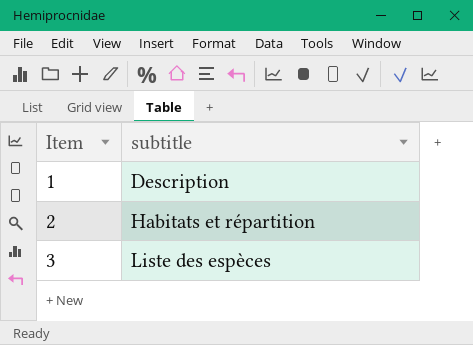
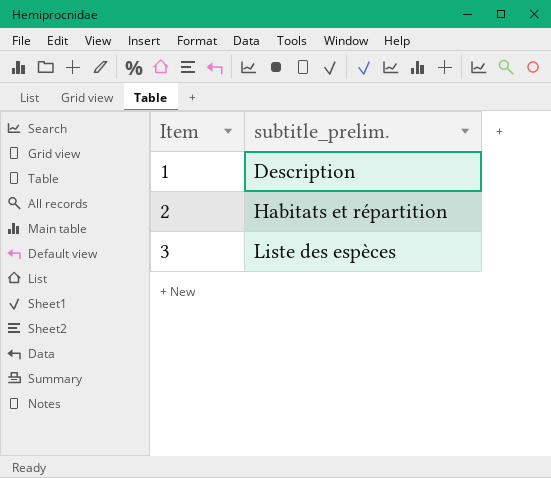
column name: subtitle -> subtitle_prelim.

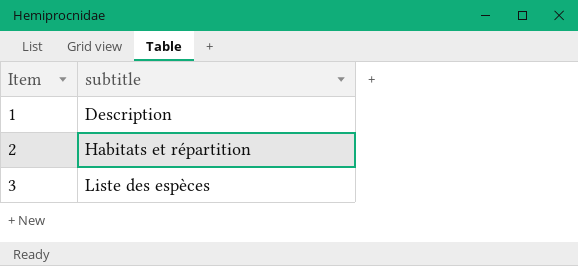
column name: subtitle_prelim. -> subtitle

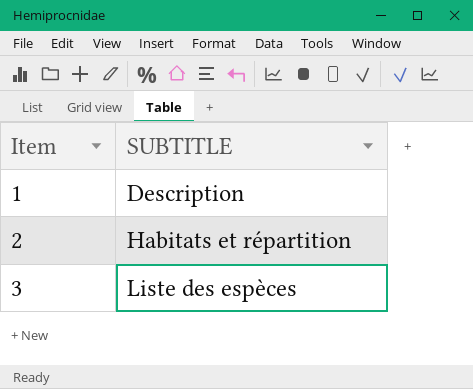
column name: subtitle -> SUBTITLE

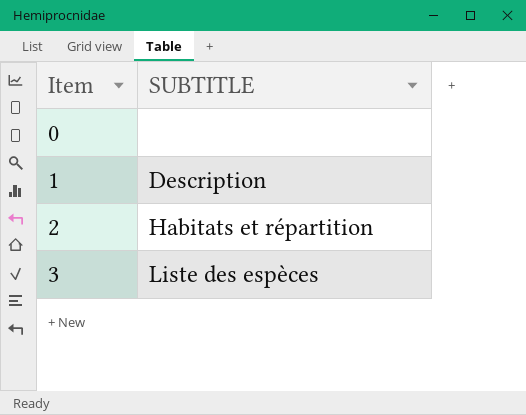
row 0: none -> none

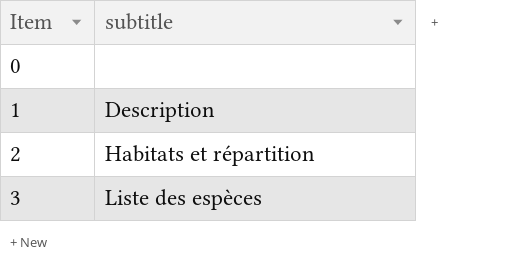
column name: SUBTITLE -> subtitle

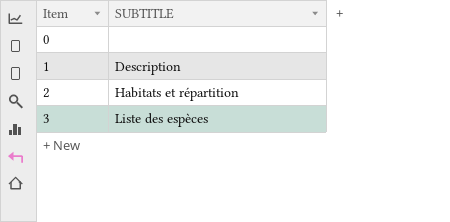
column name: subtitle -> SUBTITLE

